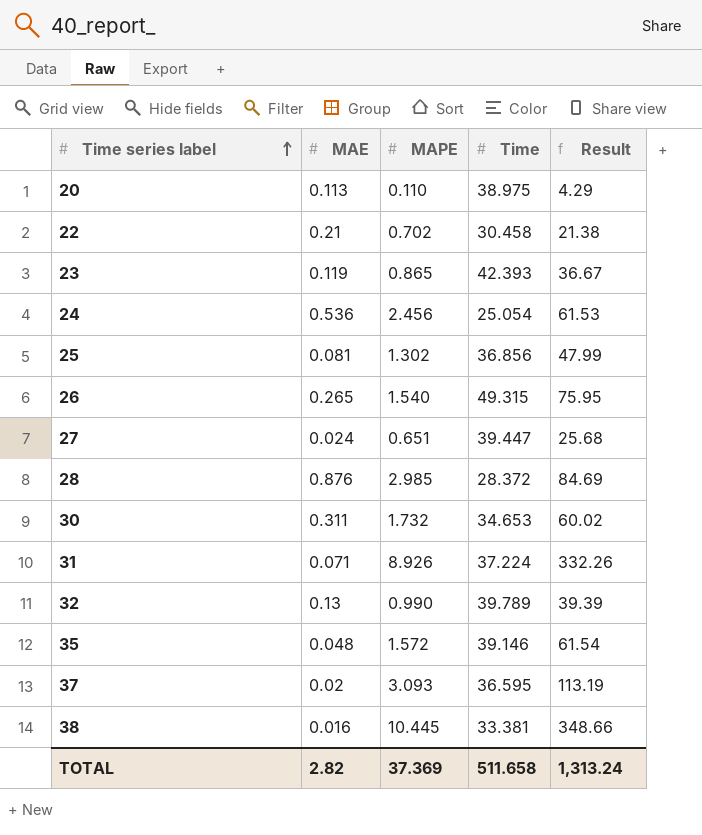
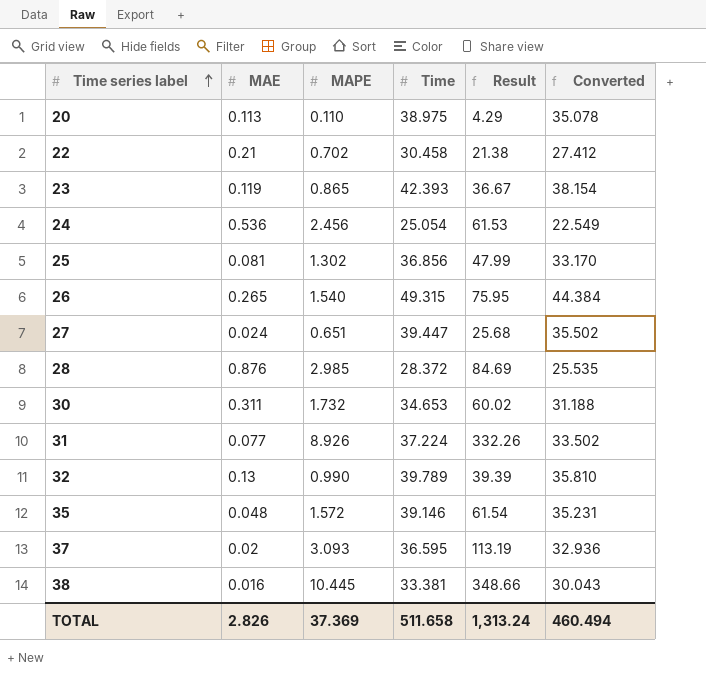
column Converted | formula: none -> [Time] * 0.9
31 | MAE: 0.071 -> 0.077
TOTAL | MAE: 2.82 -> 2.826

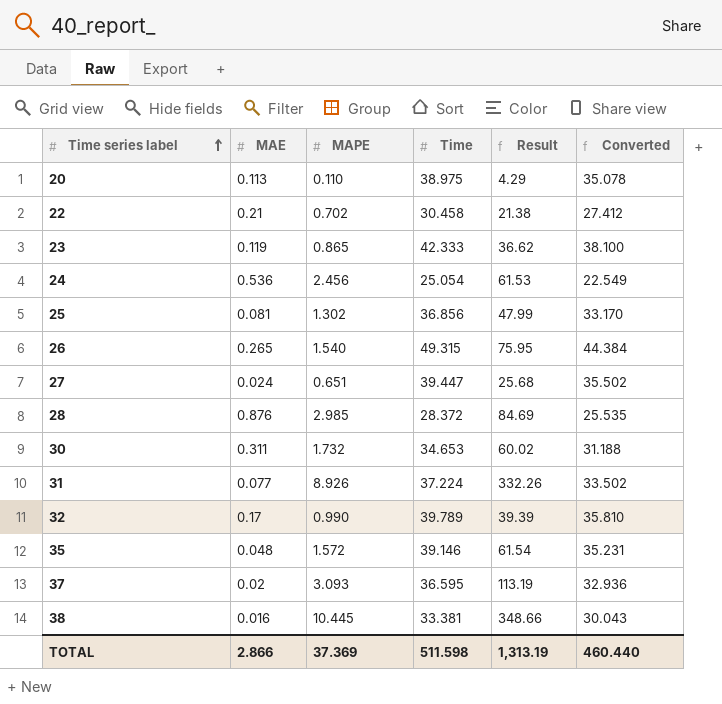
23 | Time: 42.393 -> 42.333
23 | Result: 36.67 -> 36.62
23 | Converted: 38.154 -> 38.100
32 | MAE: 0.13 -> 0.17
TOTAL | MAE: 2.826 -> 2.866
TOTAL | Time: 511.658 -> 511.598
TOTAL | Result: 1,313.24 -> 1,313.19
TOTAL | Converted: 460.494 -> 460.440

